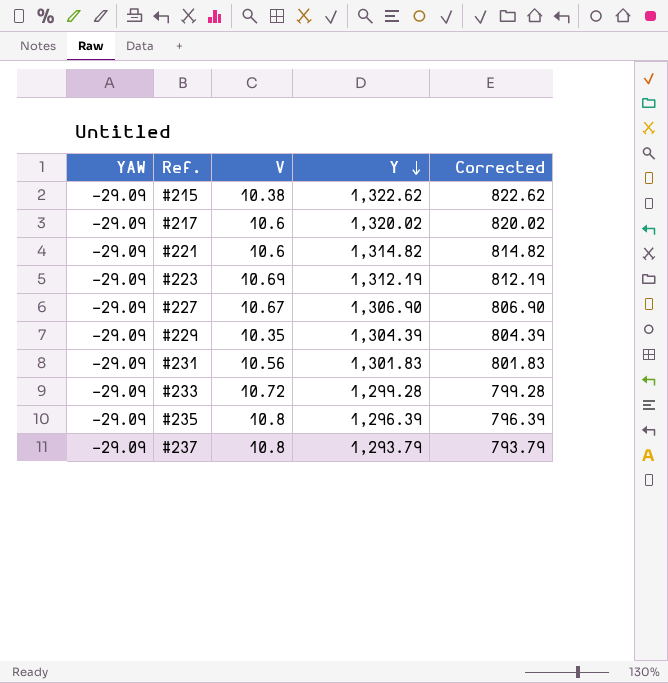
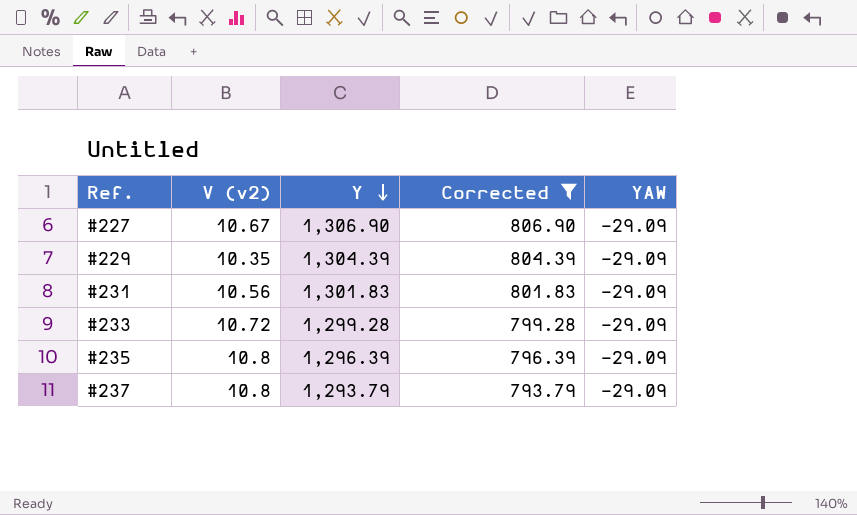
filter: none -> Corrected <= 806.90
column name: V -> V (v2)
column YAW | position: 1 -> 5

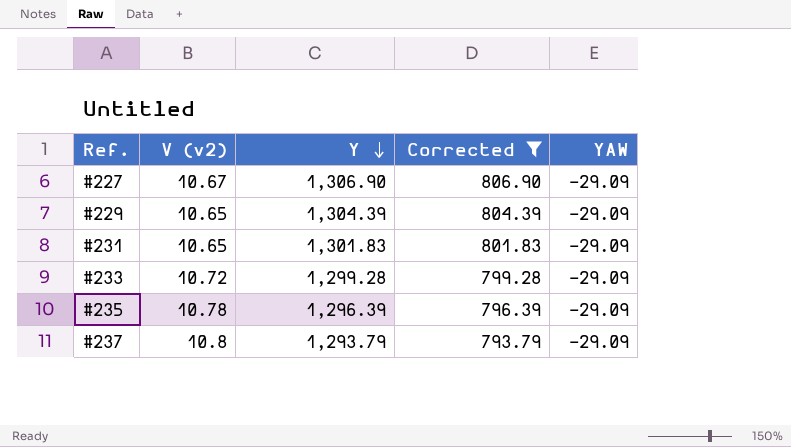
#229 | V (v2): 10.35 -> 10.65
#231 | V (v2): 10.56 -> 10.65
#235 | V (v2): 10.8 -> 10.78

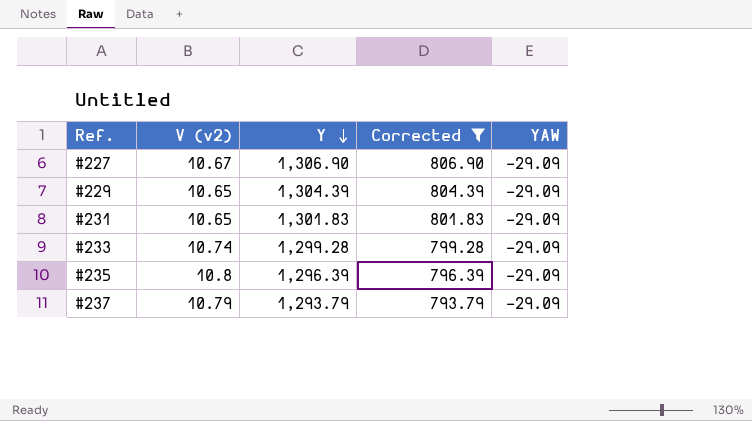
#233 | V (v2): 10.72 -> 10.74
#235 | V (v2): 10.78 -> 10.8
#237 | V (v2): 10.8 -> 10.79

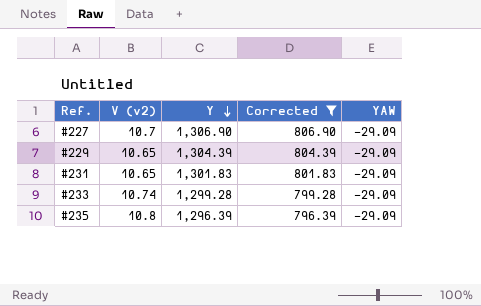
row #237: 10.79 | 1,293.79 | 793.79 | -29.09 -> none
#227 | V (v2): 10.67 -> 10.7

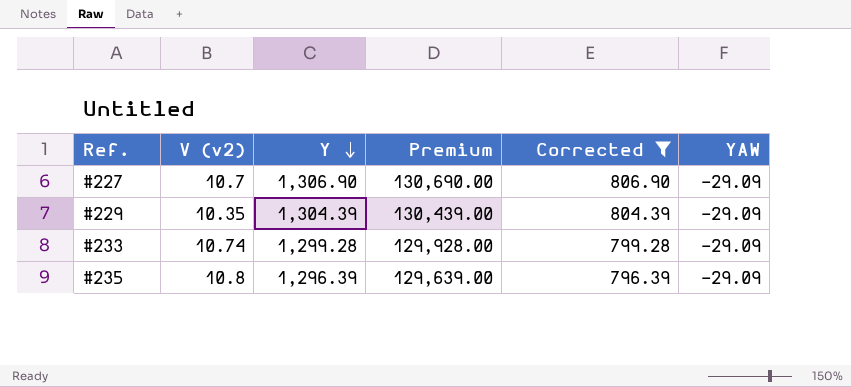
column Premium | formula: none -> [Y] * 100
row #231: 10.65 | 1,301.83 | 801.83 | -29.09 -> none
#229 | V (v2): 10.65 -> 10.35

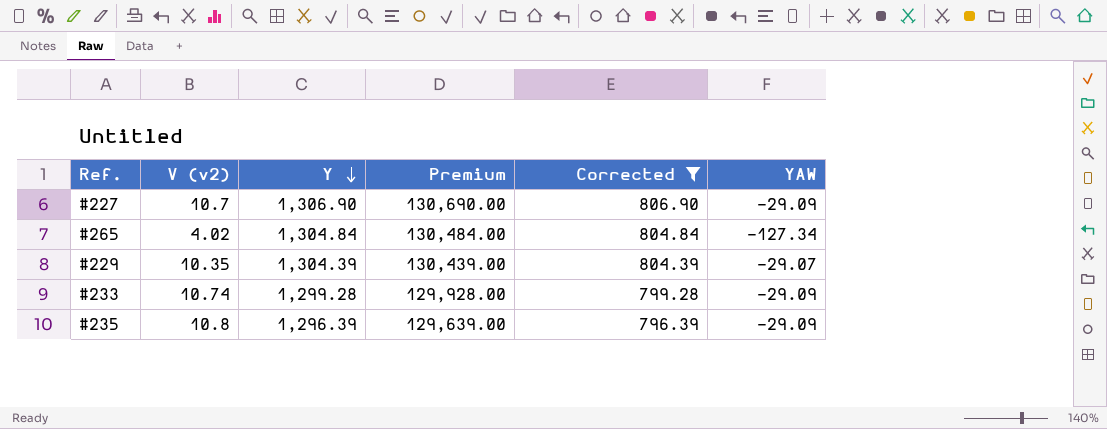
row #265: none -> 4.02 | 1,304.84 | 130,484.00 | 804.84 | -127.34
#229 | YAW: -29.09 -> -29.07

